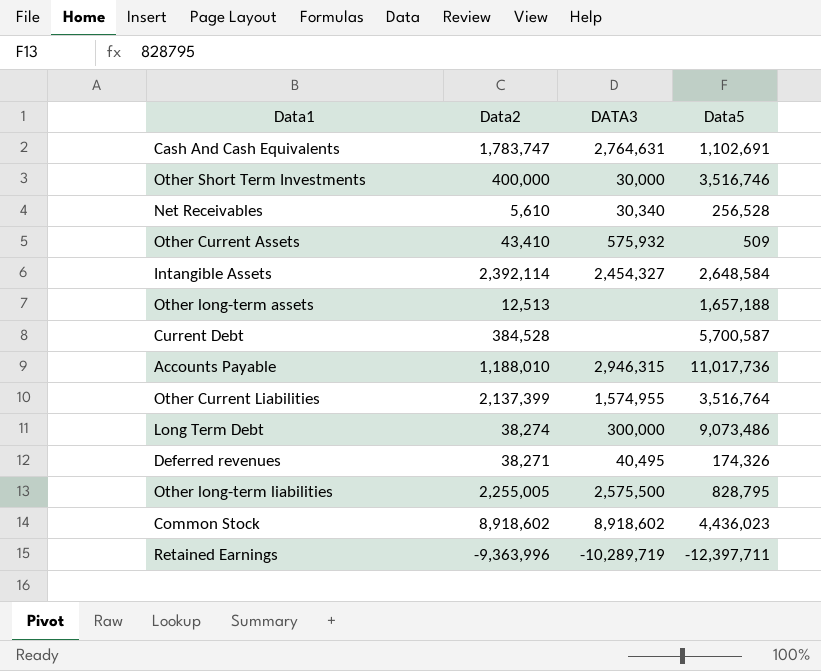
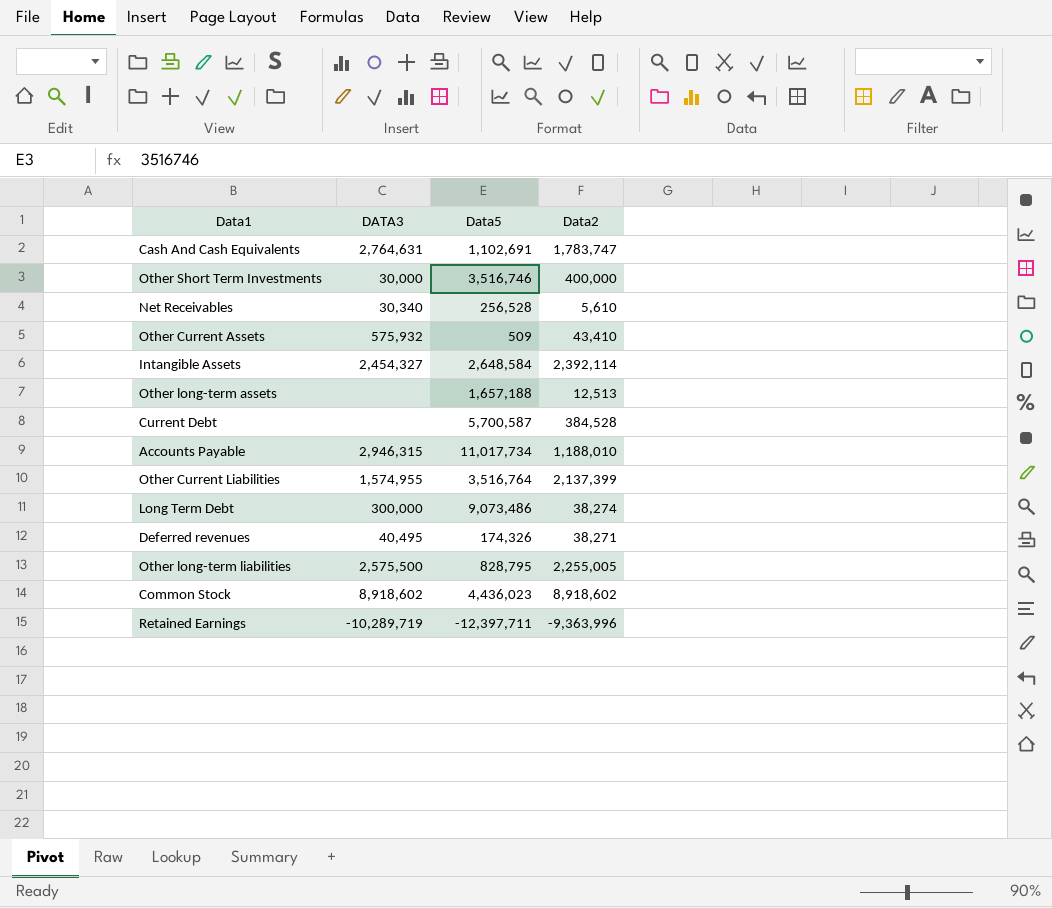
column Data2 | position: 2 -> 4
Accounts Payable | Data5: 11,017,736 -> 11,017,734

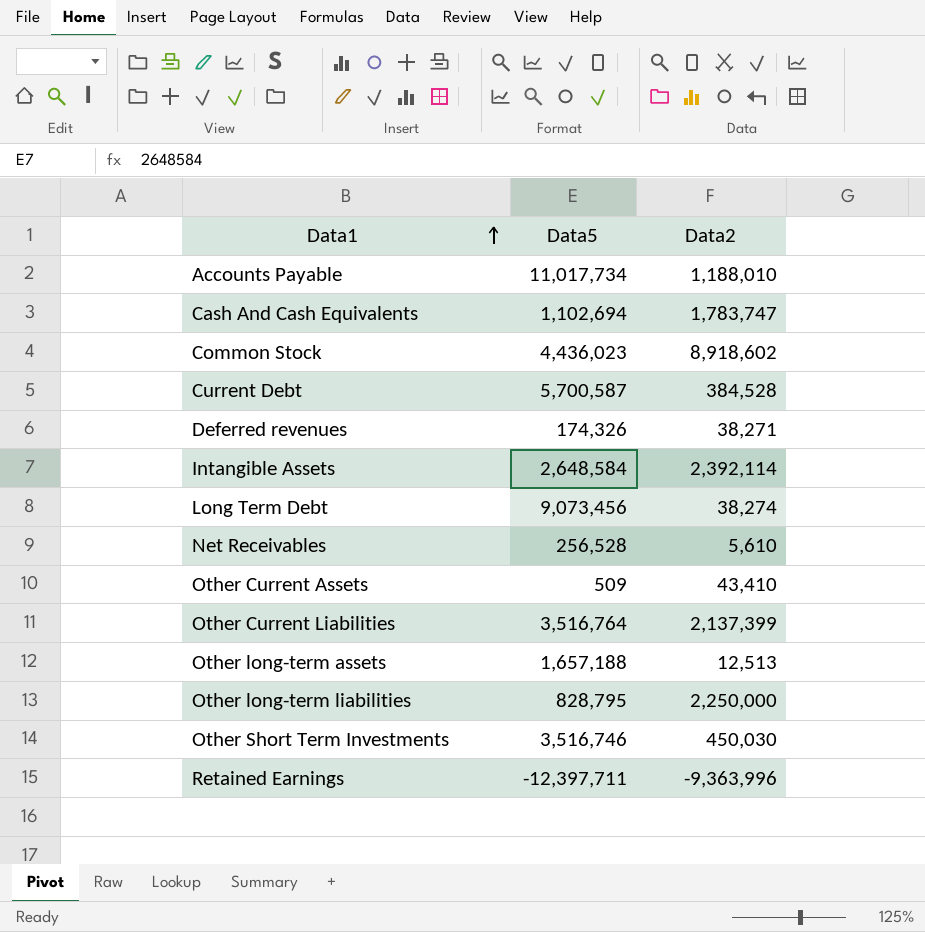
row order: none -> Data1 ascending
column DATA3 | position: 2 -> none
Cash And Cash Equivalents | Data5: 1,102,691 -> 1,102,694
Long Term Debt | Data5: 9,073,486 -> 9,073,456
Other long-term liabilities | Data2: 2,255,005 -> 2,250,000
Other Short Term Investments | Data2: 400,000 -> 450,030

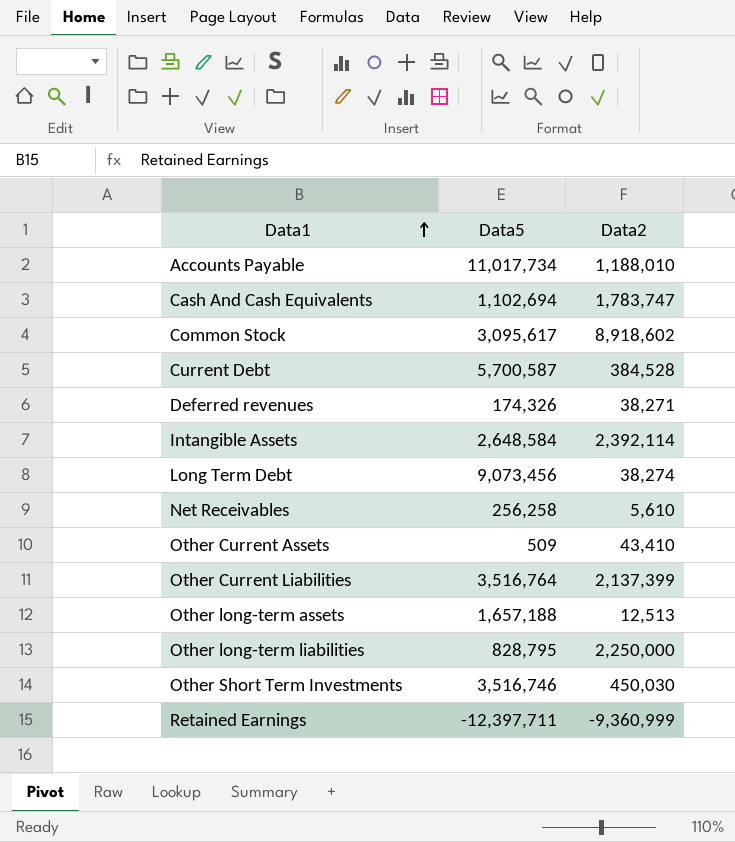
Common Stock | Data5: 4,436,023 -> 3,095,617
Net Receivables | Data5: 256,528 -> 256,258
Retained Earnings | Data2: -9,363,996 -> -9,360,999

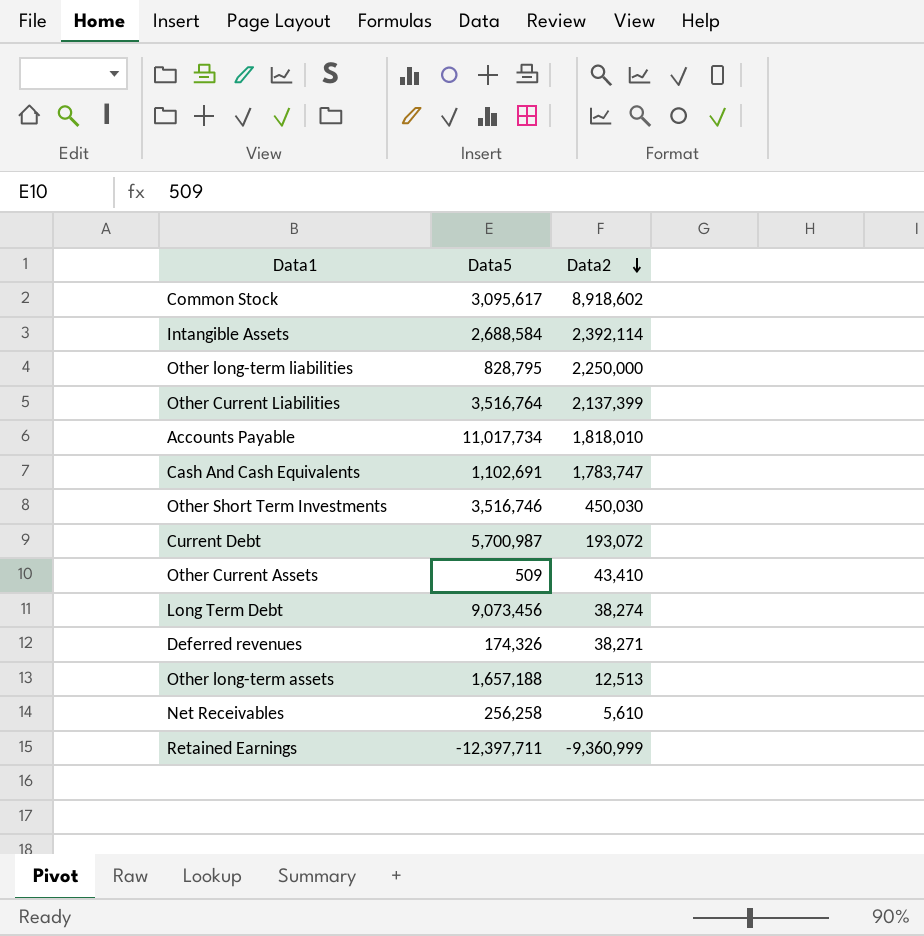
row order: Data1 ascending -> Data2 descending
Intangible Assets | Data5: 2,648,584 -> 2,688,584
Accounts Payable | Data2: 1,188,010 -> 1,818,010
Cash And Cash Equivalents | Data5: 1,102,694 -> 1,102,691
Current Debt | Data5: 5,700,587 -> 5,700,987
Current Debt | Data2: 384,528 -> 193,072

